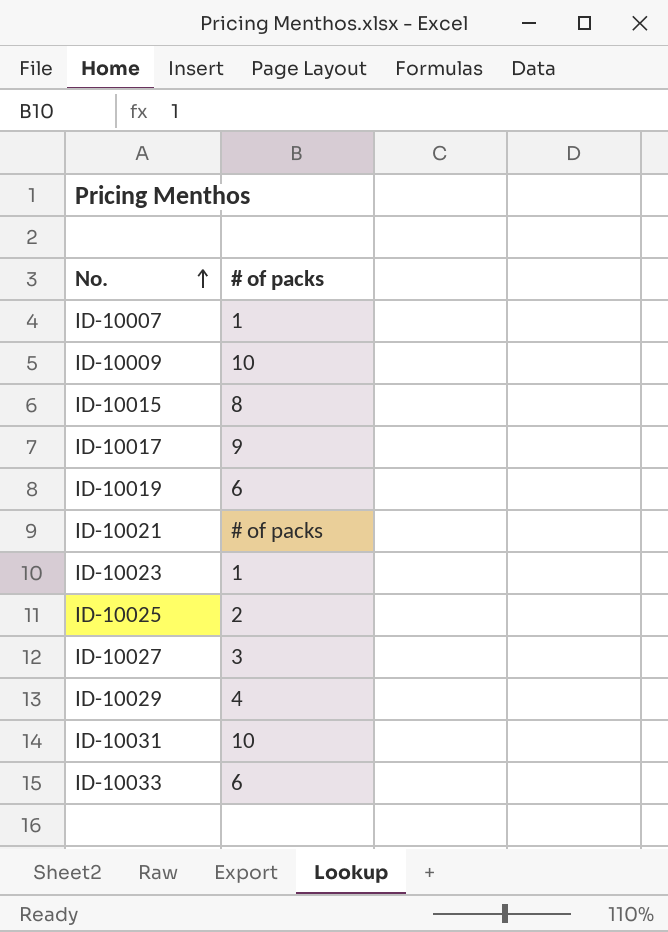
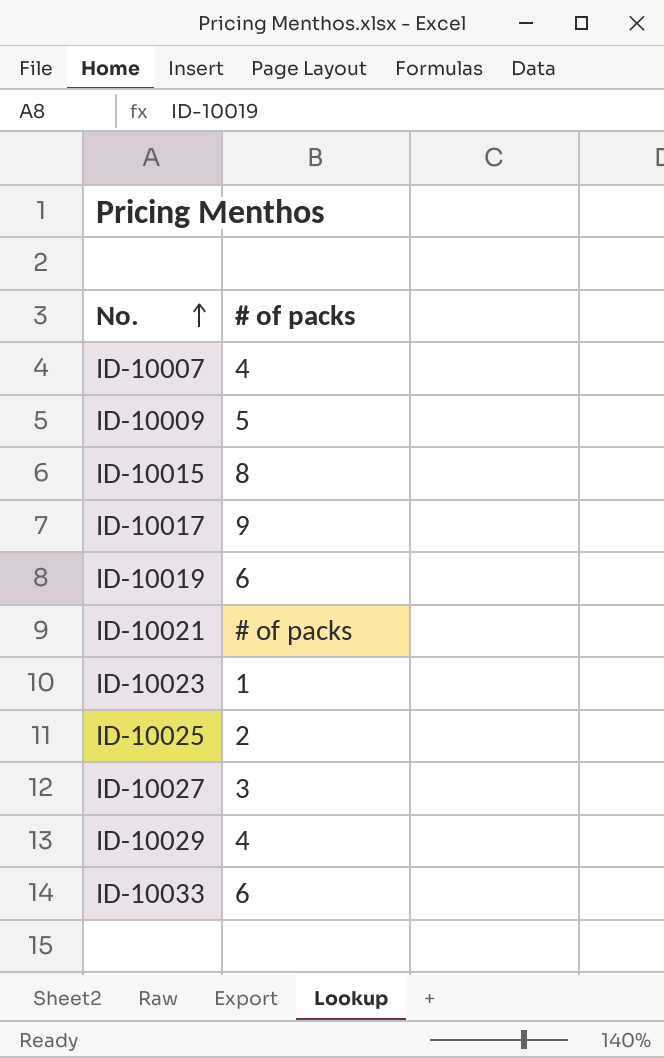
row ID-10031: 10 -> none
ID-10007 | # of packs: 1 -> 4
ID-10009 | # of packs: 10 -> 5

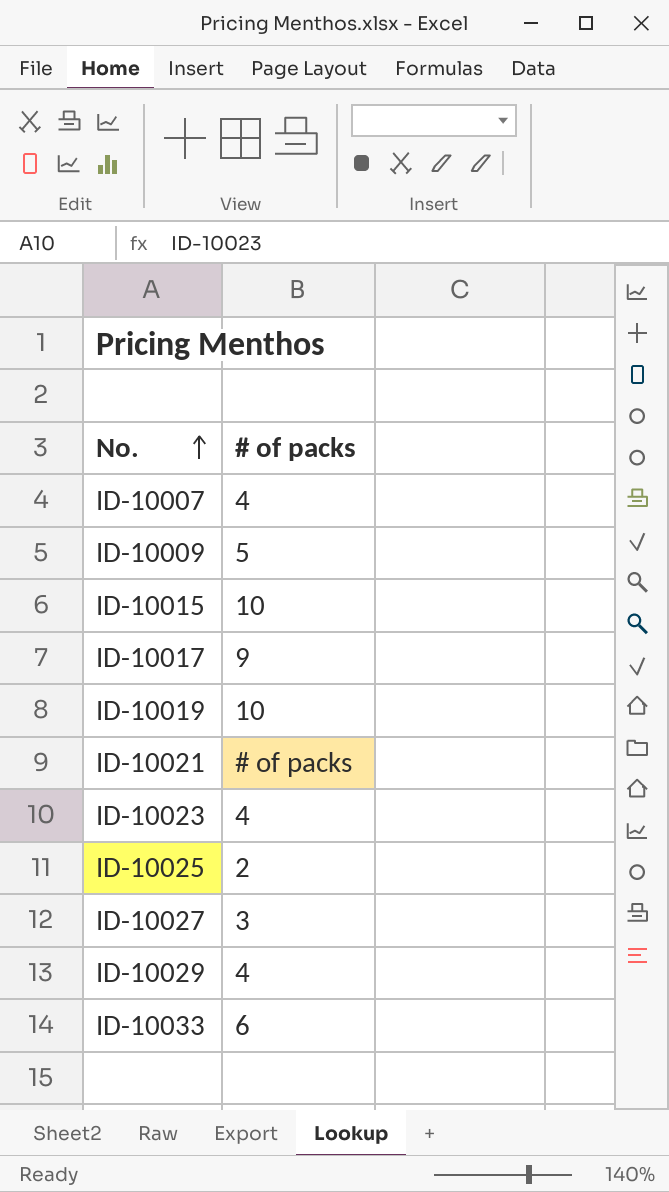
ID-10015 | # of packs: 8 -> 10
ID-10019 | # of packs: 6 -> 10
ID-10023 | # of packs: 1 -> 4

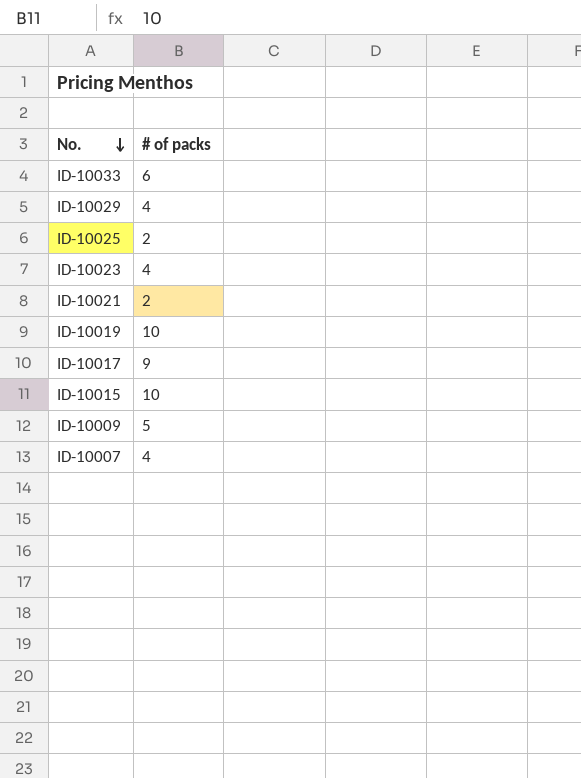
row order: No. ascending -> No. descending
row ID-10027: 3 -> none
ID-10021 | # of packs: # of packs -> 2

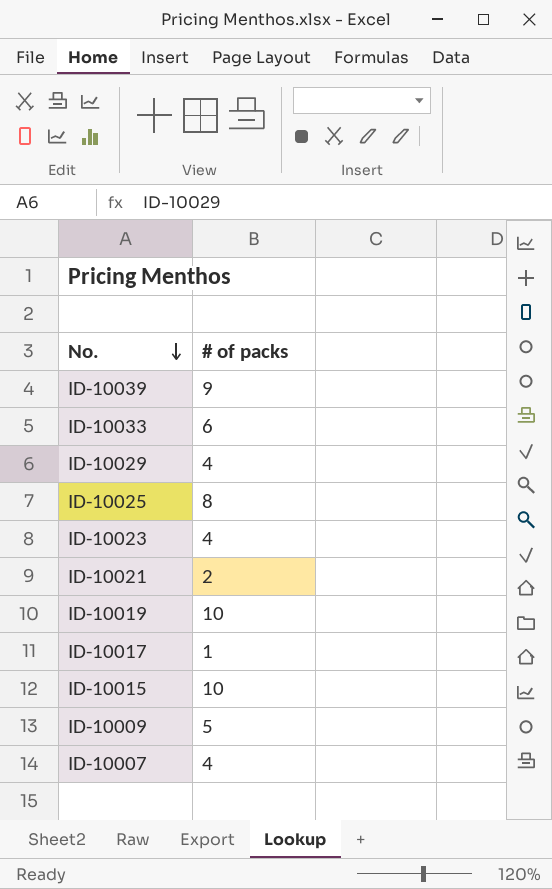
row ID-10039: none -> 9
ID-10025 | # of packs: 2 -> 8
ID-10017 | # of packs: 9 -> 1

